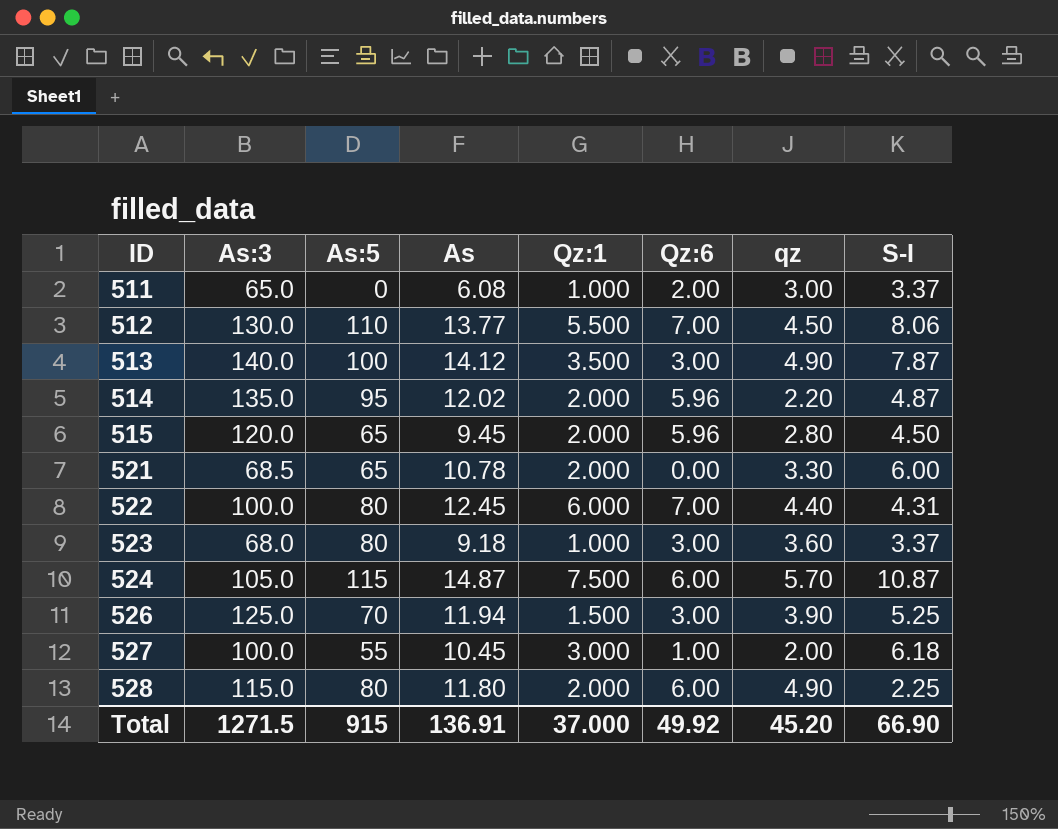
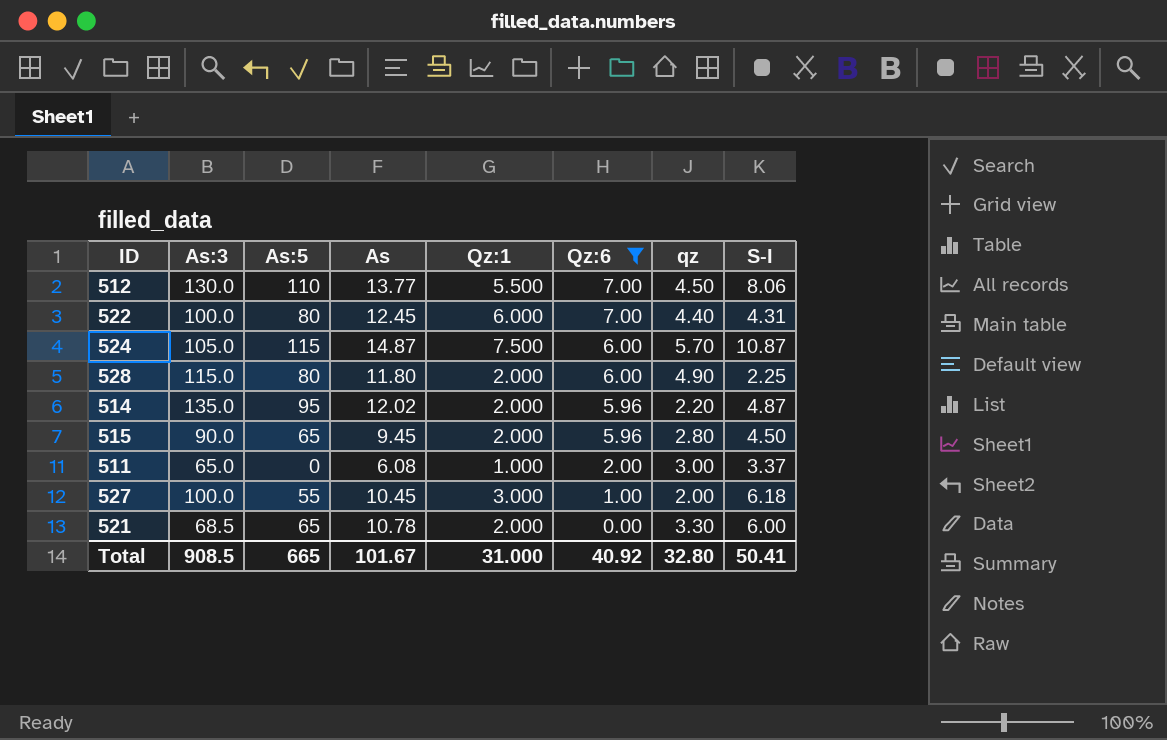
filter: none -> Qz:6 != 3.00
row order: ID ascending -> Qz:6 descending
515 | As:3: 120.0 -> 90.0
Total | As:3: 1271.5 -> 908.5
Total | As:5: 915 -> 665
Total | As: 136.91 -> 101.67
Total | Qz:1: 37.000 -> 31.000
Total | Qz:6: 49.92 -> 40.92
Total | qz: 45.20 -> 32.80
Total | S-I: 66.90 -> 50.41

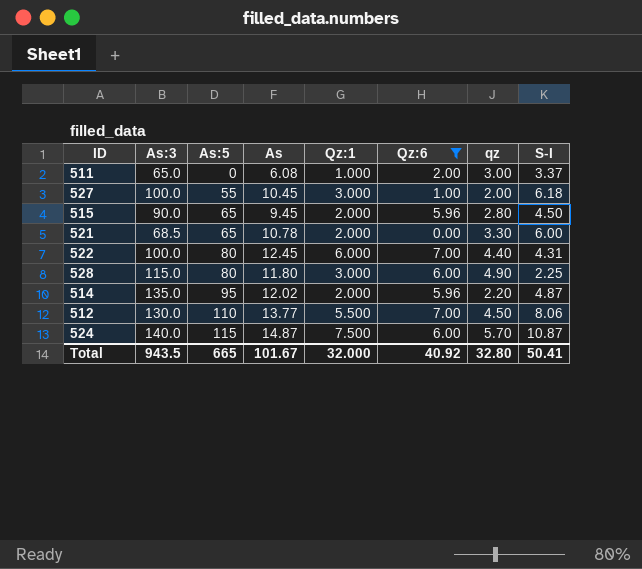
row order: Qz:6 descending -> As:5 ascending
528 | Qz:1: 2.000 -> 3.000
524 | As:3: 105.0 -> 140.0
Total | As:3: 908.5 -> 943.5
Total | Qz:1: 31.000 -> 32.000

